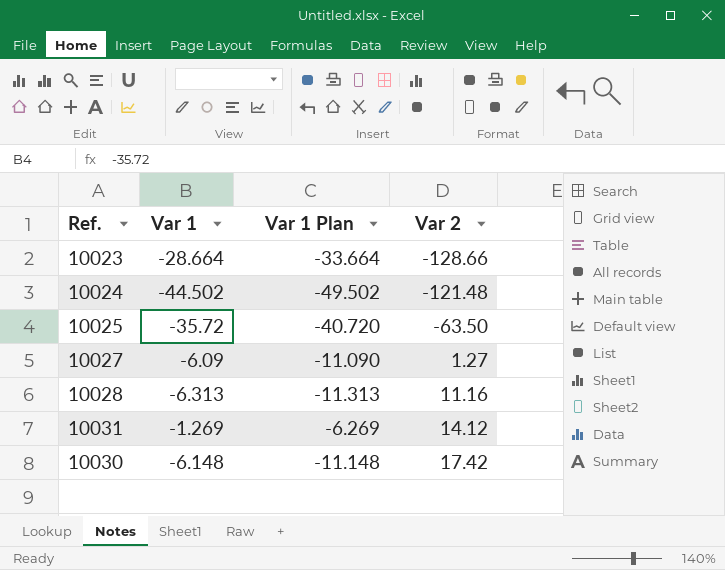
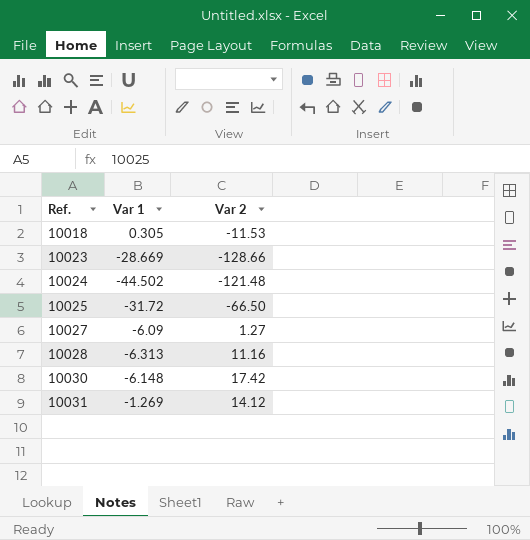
row order: Var 2 ascending -> Ref. ascending
column Var 1 Plan | formula: [Var 1] - 5 -> none
row 10018: none -> 0.305 | -11.53
10023 | Var 1: -28.664 -> -28.669
10025 | Var 1: -35.72 -> -31.72
10025 | Var 2: -63.50 -> -66.50

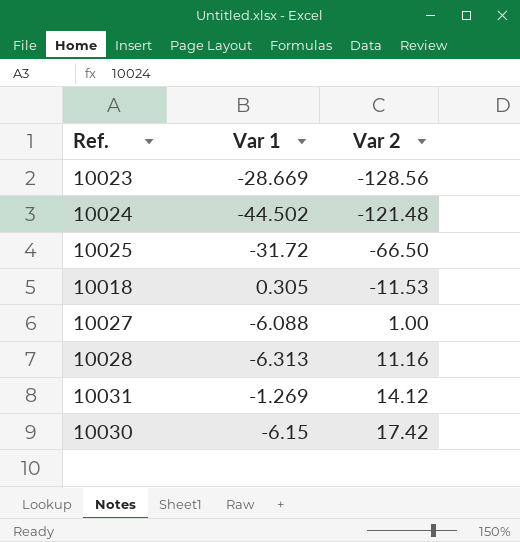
row order: Ref. ascending -> Var 2 ascending
10023 | Var 2: -128.66 -> -128.56
10027 | Var 1: -6.09 -> -6.088
10027 | Var 2: 1.27 -> 1.00
10030 | Var 1: -6.148 -> -6.15

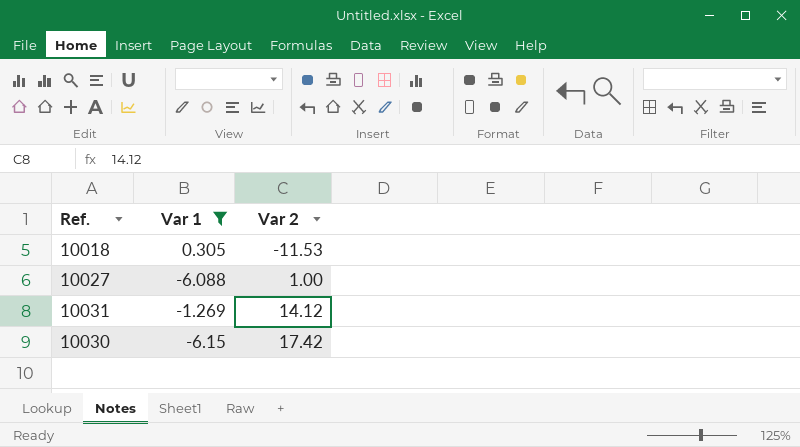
filter: none -> Var 1 >= -6.15

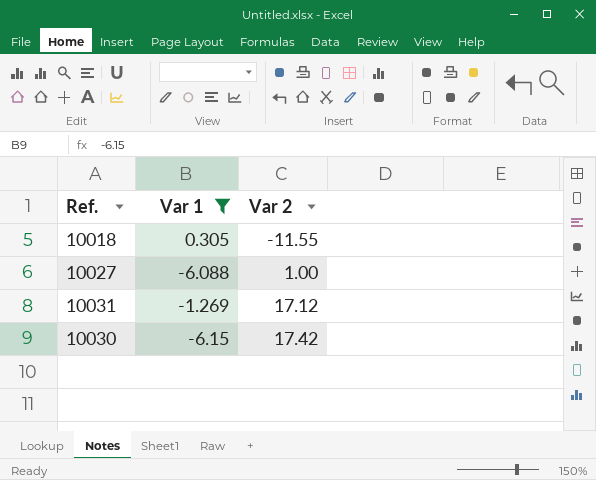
10018 | Var 2: -11.53 -> -11.55
10031 | Var 2: 14.12 -> 17.12

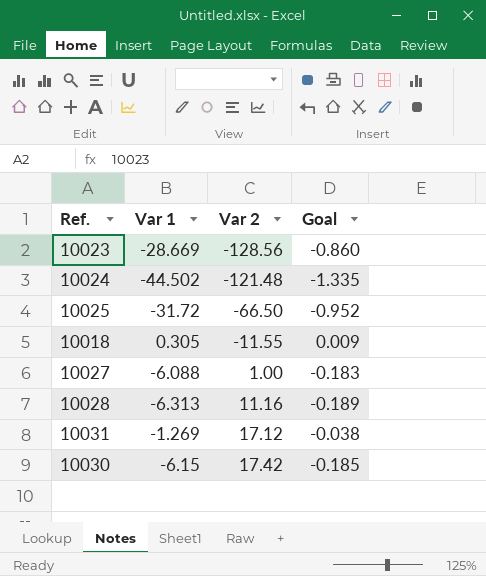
filter: Var 1 >= -6.15 -> none
column Goal | formula: none -> [Var 1] * 0.03

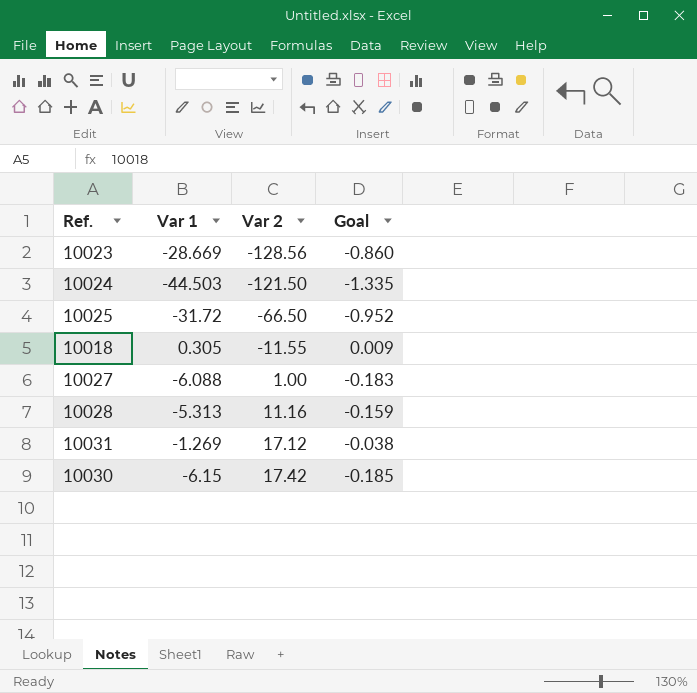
10024 | Var 1: -44.502 -> -44.503
10024 | Var 2: -121.48 -> -121.50
10028 | Var 1: -6.313 -> -5.313
10028 | Goal: -0.189 -> -0.159

